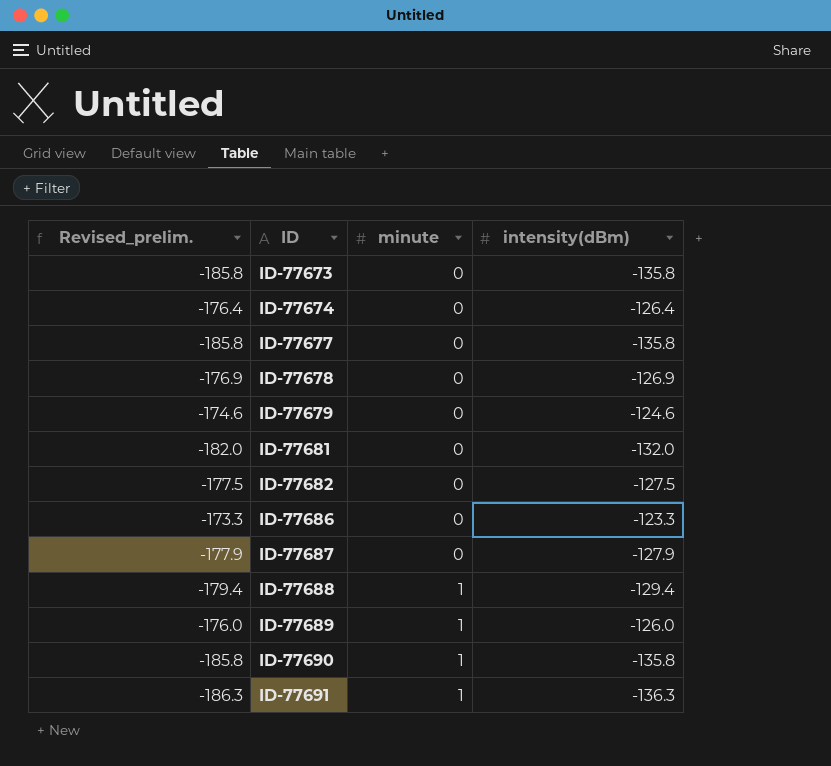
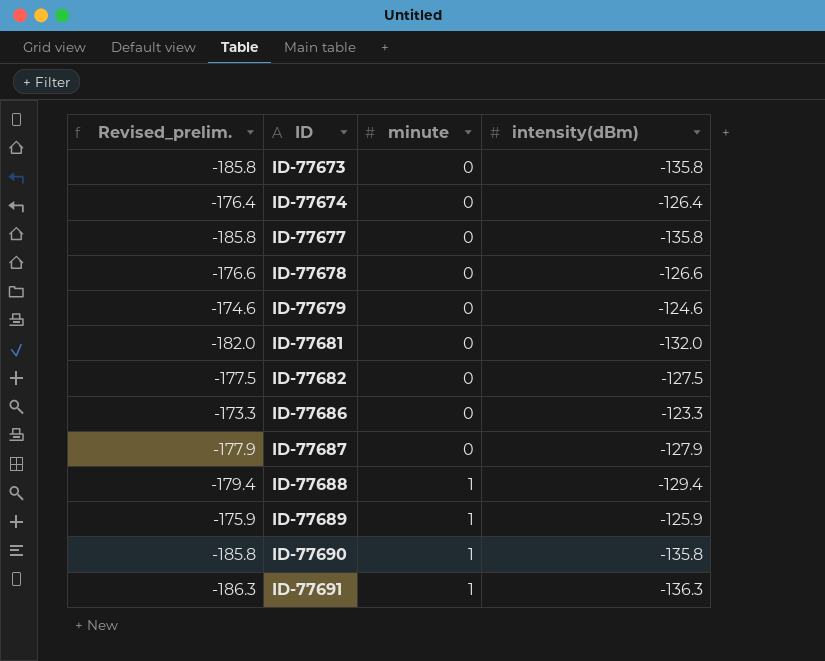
ID-77678 | Revised_prelim.: -176.9 -> -176.6
ID-77678 | intensity(dBm): -126.9 -> -126.6
ID-77689 | Revised_prelim.: -176.0 -> -175.9
ID-77689 | intensity(dBm): -126.0 -> -125.9

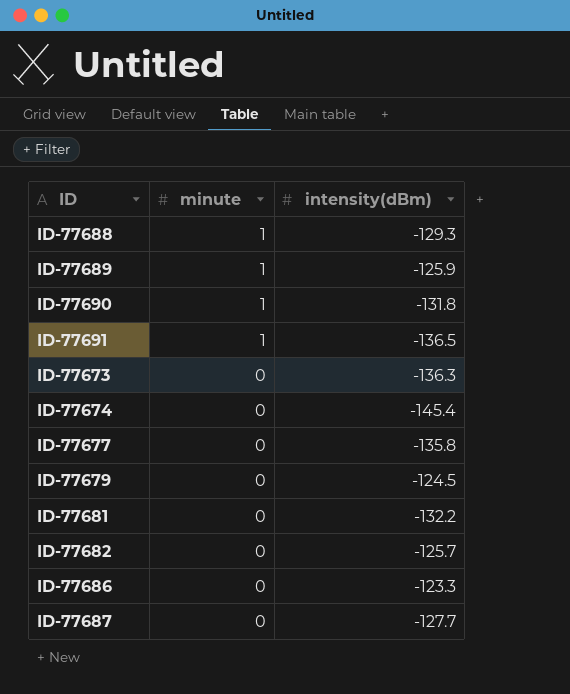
row order: ID ascending -> minute descending
column Revised_prelim. | formula: [intensity(dBm)] - 50 -> none
row ID-77678: -176.6 | 0 | -126.6 -> none
ID-77688 | intensity(dBm): -129.4 -> -129.3
ID-77690 | intensity(dBm): -135.8 -> -131.8
ID-77691 | intensity(dBm): -136.3 -> -136.5
ID-77673 | intensity(dBm): -135.8 -> -136.3
ID-77674 | intensity(dBm): -126.4 -> -145.4
ID-77679 | intensity(dBm): -124.6 -> -124.5
ID-77681 | intensity(dBm): -132.0 -> -132.2
ID-77682 | intensity(dBm): -127.5 -> -125.7
ID-77687 | intensity(dBm): -127.9 -> -127.7

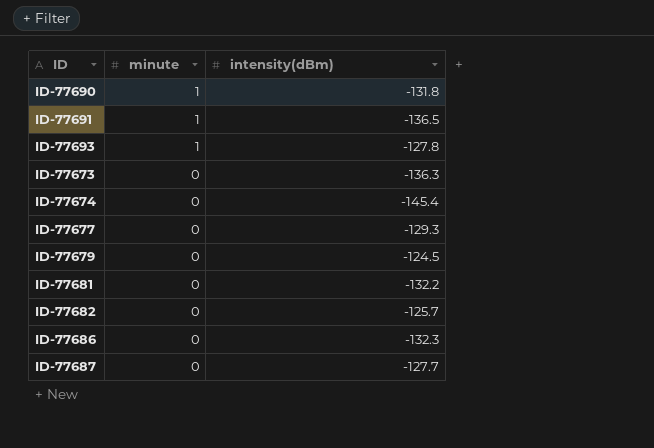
row ID-77688: 1 | -129.3 -> none
row ID-77689: 1 | -125.9 -> none
row ID-77693: none -> 1 | -127.8
ID-77677 | intensity(dBm): -135.8 -> -129.3
ID-77686 | intensity(dBm): -123.3 -> -132.3

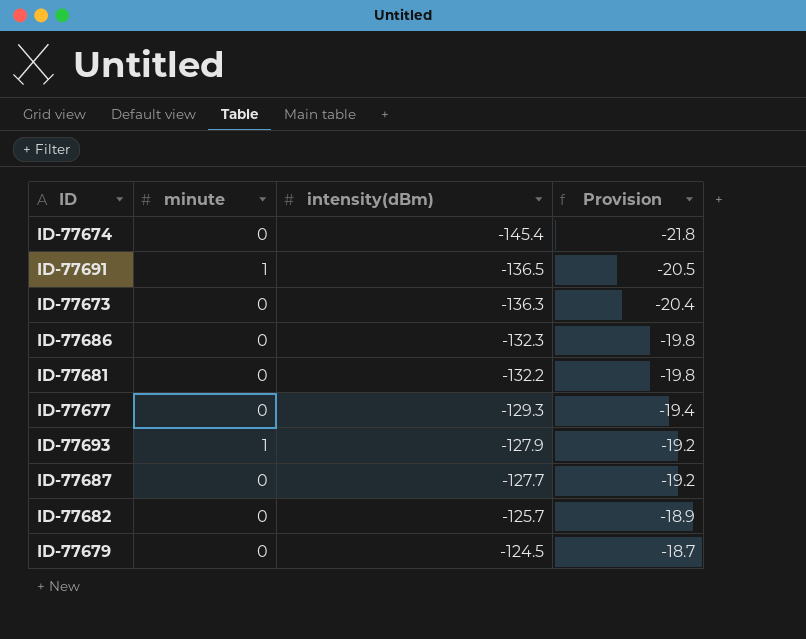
row order: minute descending -> intensity(dBm) ascending
column Provision | formula: none -> [intensity(dBm)] * 0.15
row ID-77690: 1 | -131.8 -> none
ID-77693 | intensity(dBm): -127.8 -> -127.9

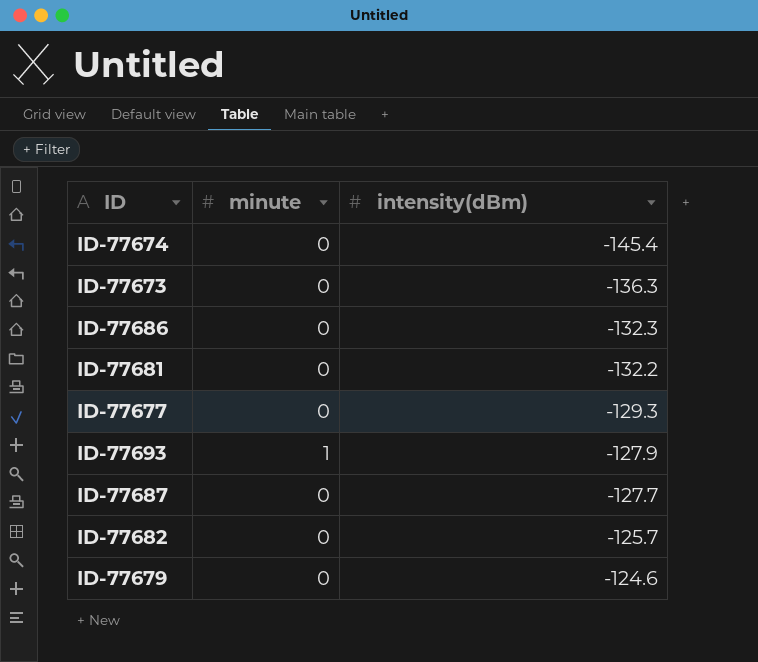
column Provision | formula: [intensity(dBm)] * 0.15 -> none
row ID-77691: 1 | -136.5 | -20.5 -> none
ID-77679 | intensity(dBm): -124.5 -> -124.6

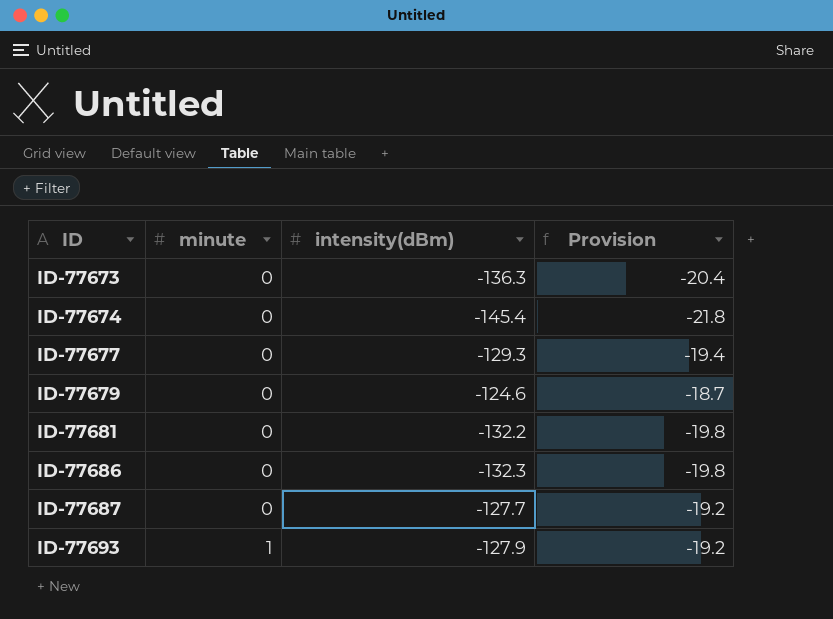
row order: intensity(dBm) ascending -> ID ascending
column Provision | formula: none -> [intensity(dBm)] * 0.15
row ID-77682: 0 | -125.7 -> none

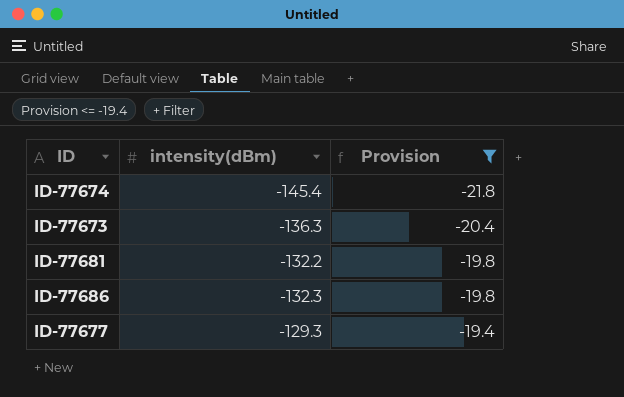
filter: none -> Provision <= -19.4
row order: ID ascending -> Provision ascending
column minute | position: 2 -> none

